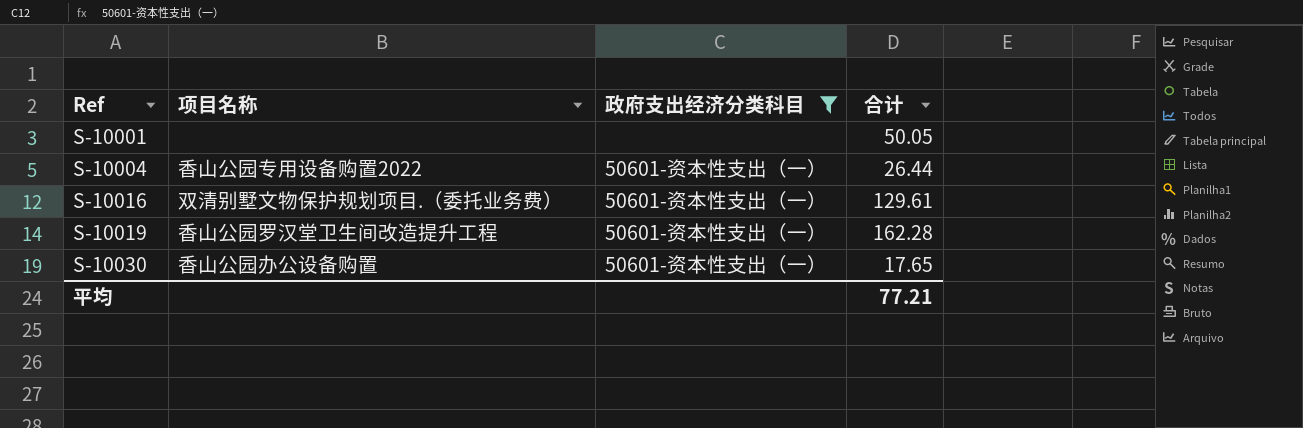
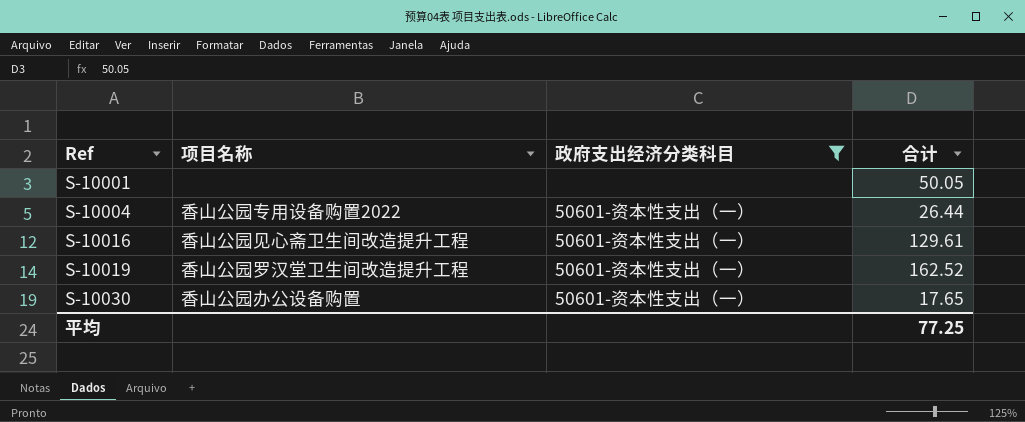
S-10016 | 项目名称: 双清别墅文物保护规划项目.（委托业务费） -> 香山公园见心斋卫生间改造提升工程
S-10019 | 合计: 162.28 -> 162.52
平均 | 合计: 77.21 -> 77.25

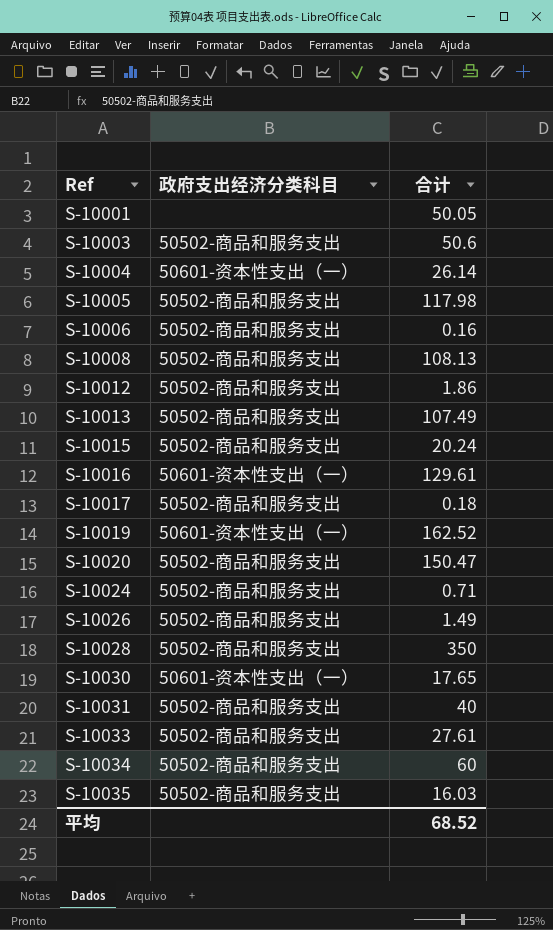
filter: 政府支出经济分类科目 != 50502-商品和服务支出 -> none
column 项目名称 | position: 2 -> none
S-10004 | 合计: 26.44 -> 26.14
平均 | 合计: 77.25 -> 68.52

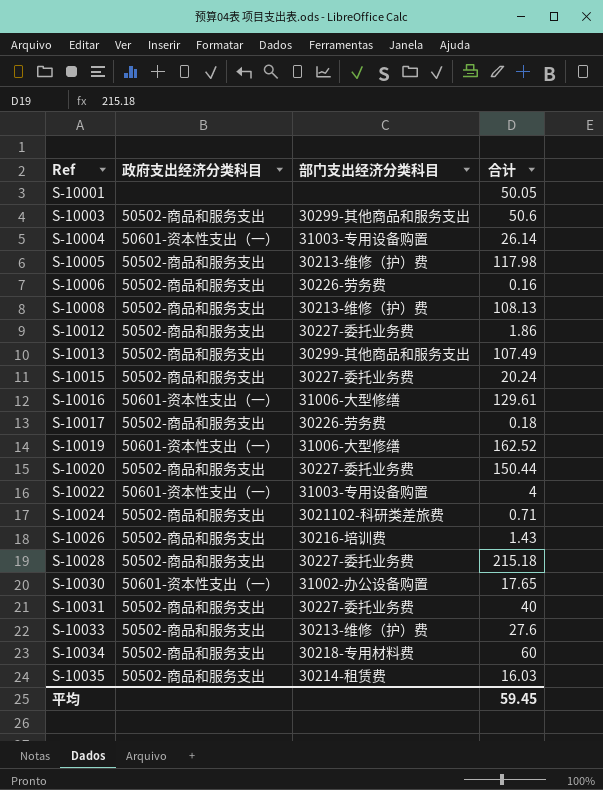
column 部门支出经济分类科目 | position: none -> 3
S-10020 | 合计: 150.47 -> 150.44
row S-10022: none -> 50601-资本性支出（一） | 31003-专用设备购置 | 4
S-10026 | 合计: 1.49 -> 1.43
S-10028 | 合计: 350 -> 215.18
S-10033 | 合计: 27.61 -> 27.6
平均 | 合计: 68.52 -> 59.45

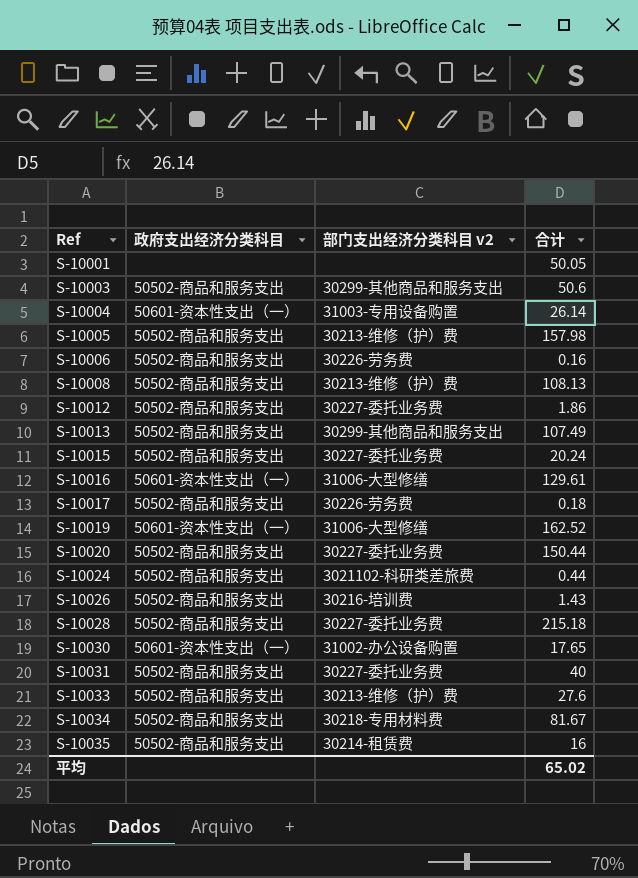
column name: 部门支出经济分类科目 -> 部门支出经济分类科目 v2
row S-10022: 50601-资本性支出（一） | 31003-专用设备购置 | 4 -> none
S-10005 | 合计: 117.98 -> 157.98
S-10024 | 合计: 0.71 -> 0.44
S-10034 | 合计: 60 -> 81.67
S-10035 | 合计: 16.03 -> 16
平均 | 合计: 59.45 -> 65.02

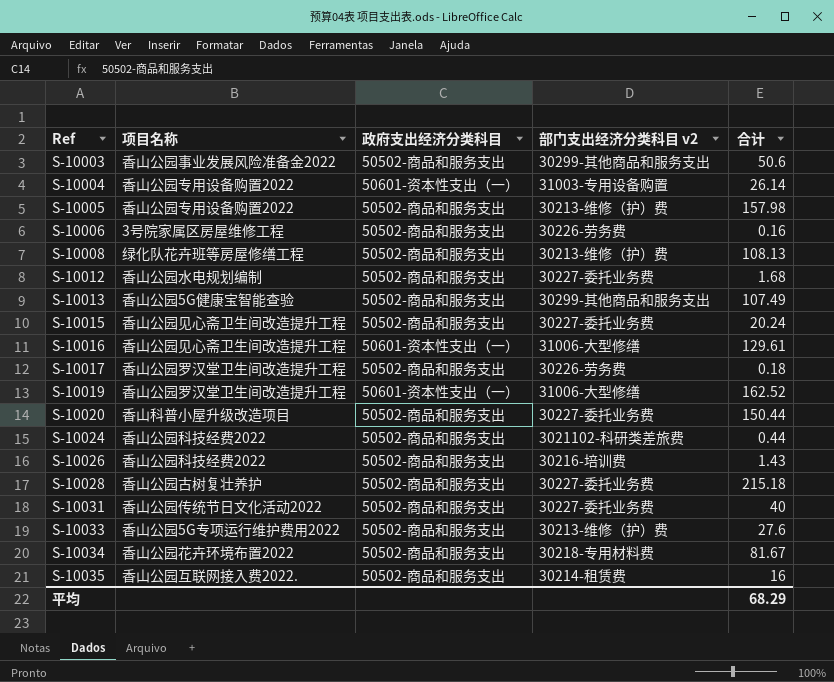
column 项目名称 | position: none -> 2
row S-10001: none | none | 50.05 -> none
row S-10030: 50601-资本性支出（一） | 31002-办公设备购置 | 17.65 -> none
S-10012 | 合计: 1.86 -> 1.68
平均 | 合计: 65.02 -> 68.29

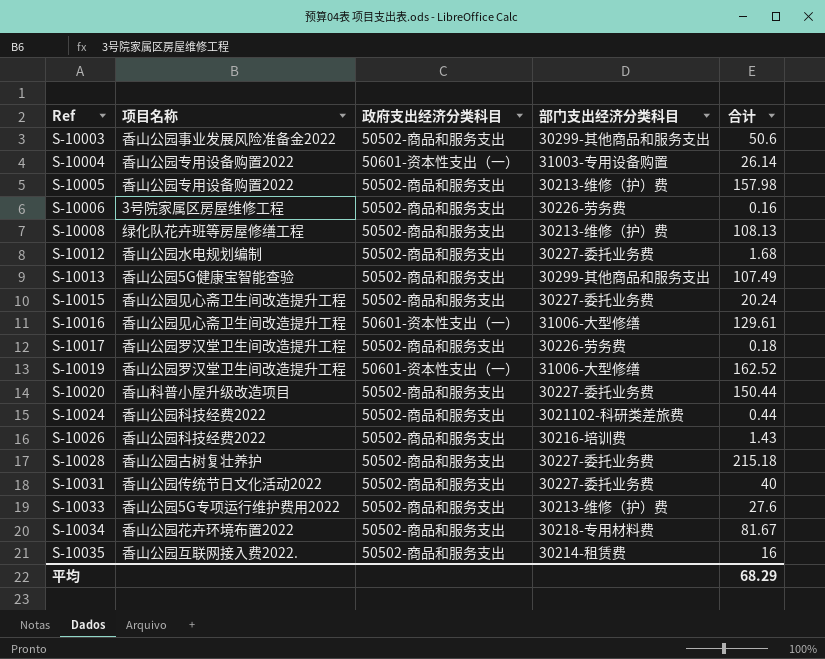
column name: 部门支出经济分类科目 v2 -> 部门支出经济分类科目

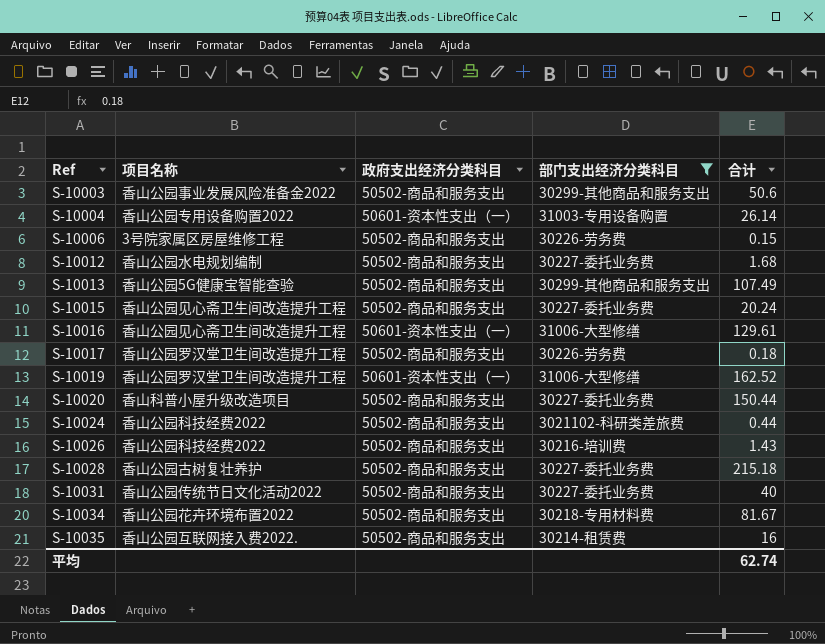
filter: none -> 部门支出经济分类科目 != 30213-维修（护）费
S-10006 | 合计: 0.16 -> 0.15
平均 | 合计: 68.29 -> 62.74

